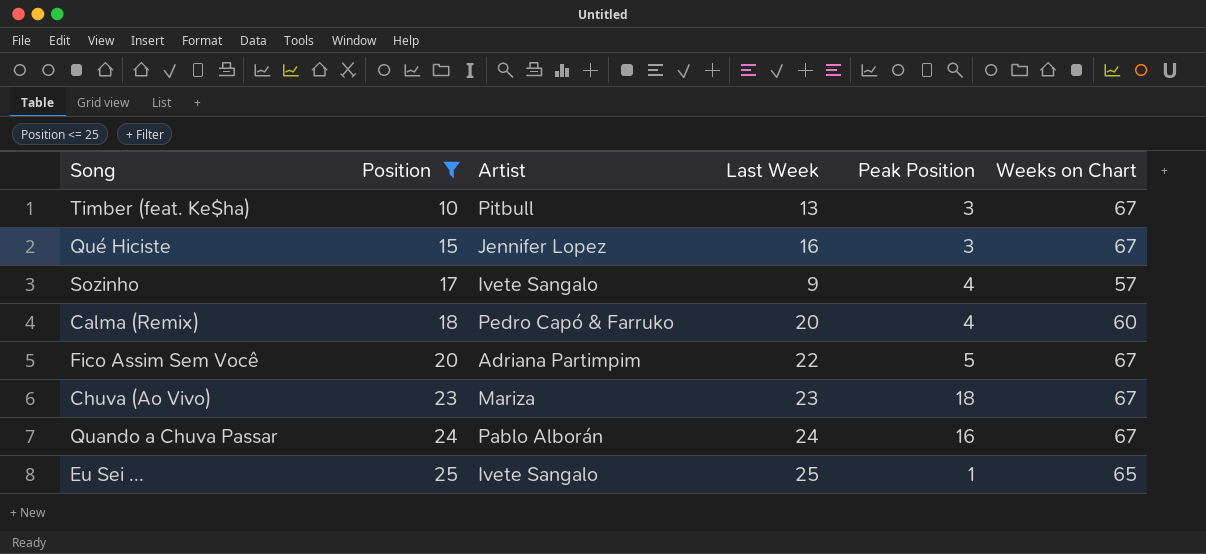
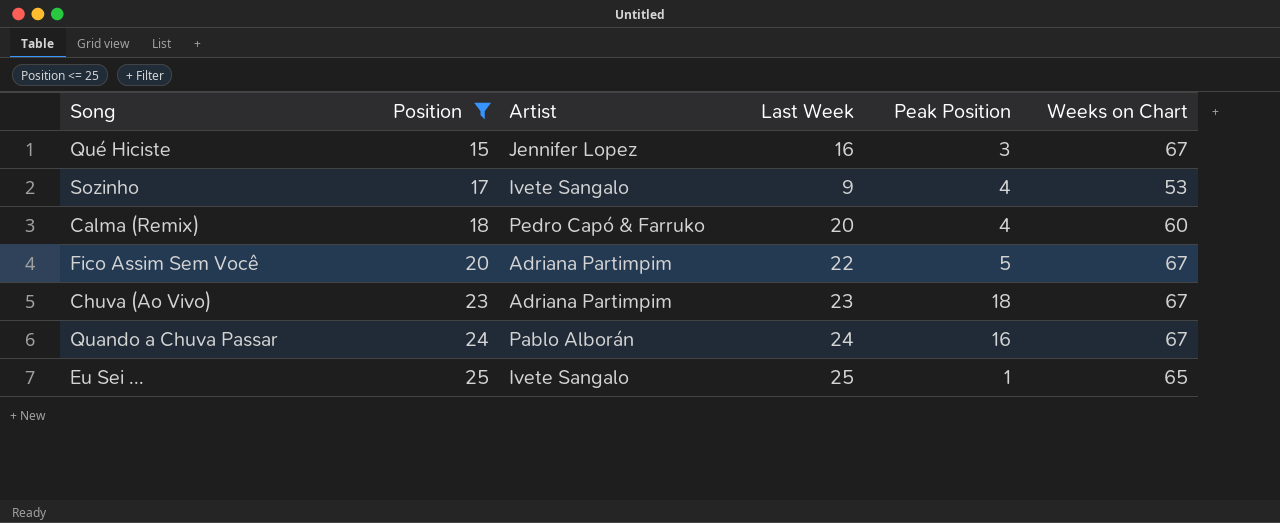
row Timber (feat. Ke$ha): 10 | Pitbull | 13 | 3 | 67 -> none
Sozinho | Weeks on Chart: 57 -> 53
Chuva (Ao Vivo) | Artist: Mariza -> Adriana Partimpim

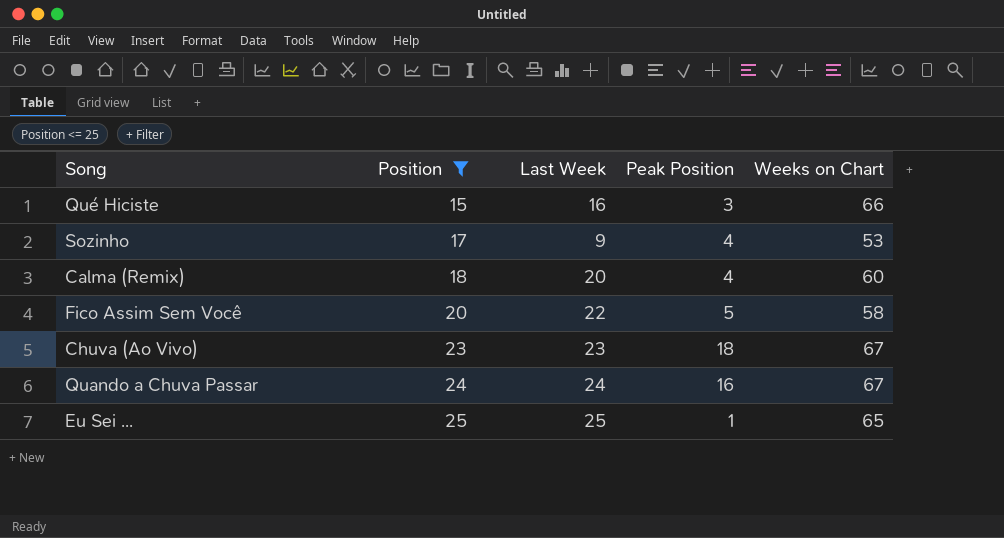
column Artist | position: 3 -> none
Qué Hiciste | Weeks on Chart: 67 -> 66
Fico Assim Sem Você | Weeks on Chart: 67 -> 58

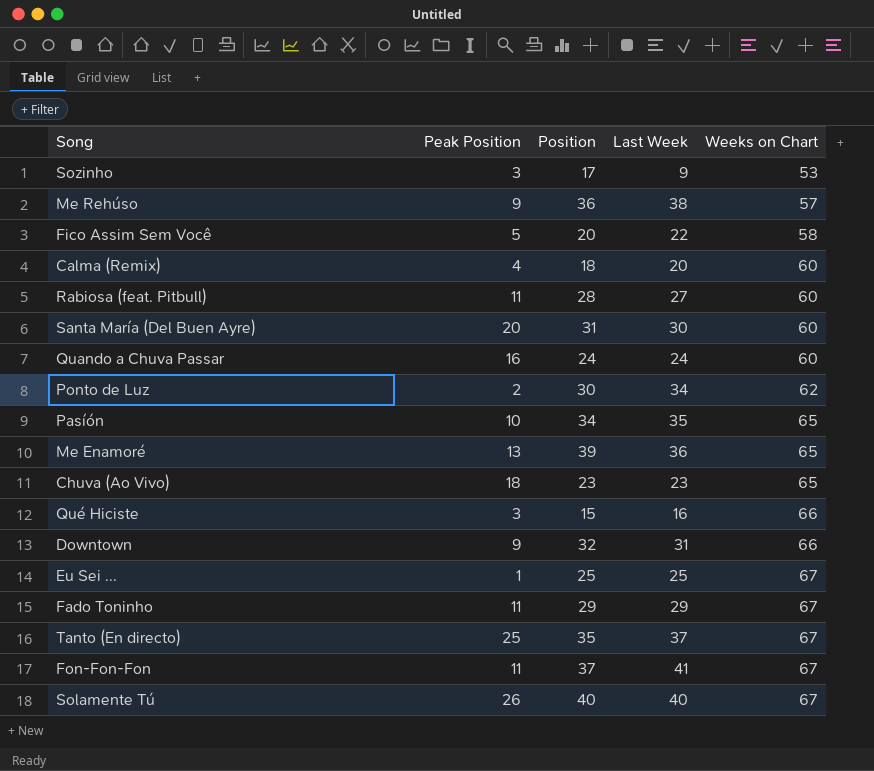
filter: Position <= 25 -> none
row order: Position ascending -> Weeks on Chart ascending
column Peak Position | position: 4 -> 2
Sozinho | Peak Position: 4 -> 3
Quando a Chuva Passar | Weeks on Chart: 67 -> 60
Chuva (Ao Vivo) | Weeks on Chart: 67 -> 65
Eu Sei ... | Weeks on Chart: 65 -> 67

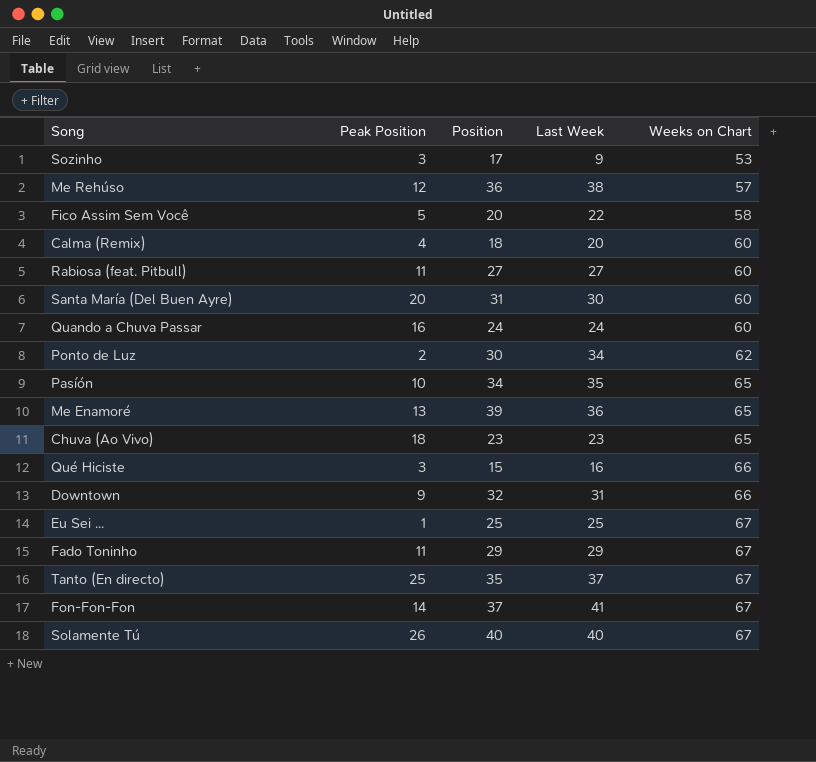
Me Rehúso | Peak Position: 9 -> 12
Rabiosa (feat. Pitbull) | Position: 28 -> 27
Fon-Fon-Fon | Peak Position: 11 -> 14

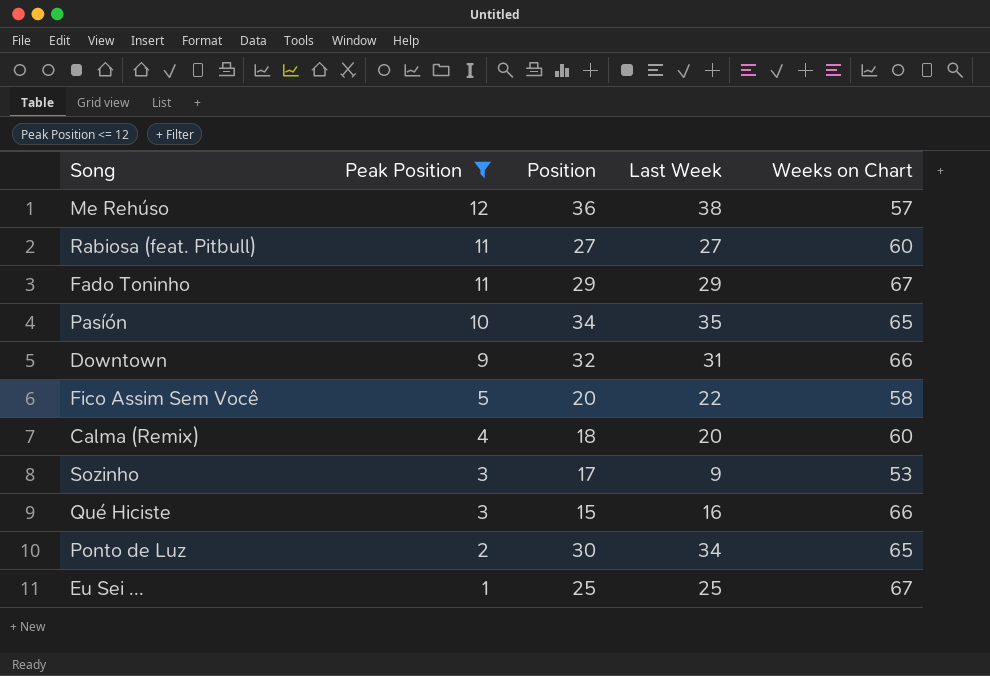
filter: none -> Peak Position <= 12
row order: Weeks on Chart ascending -> Peak Position descending
Ponto de Luz | Weeks on Chart: 62 -> 65

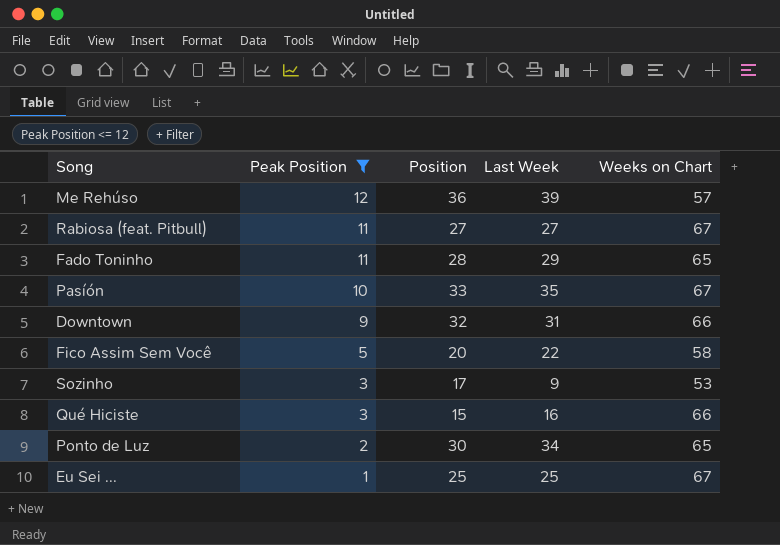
row Calma (Remix): 4 | 18 | 20 | 60 -> none
Me Rehúso | Last Week: 38 -> 39
Rabiosa (feat. Pitbull) | Weeks on Chart: 60 -> 67
Fado Toninho | Position: 29 -> 28
Fado Toninho | Weeks on Chart: 67 -> 65
Pasíón | Position: 34 -> 33
Pasíón | Weeks on Chart: 65 -> 67

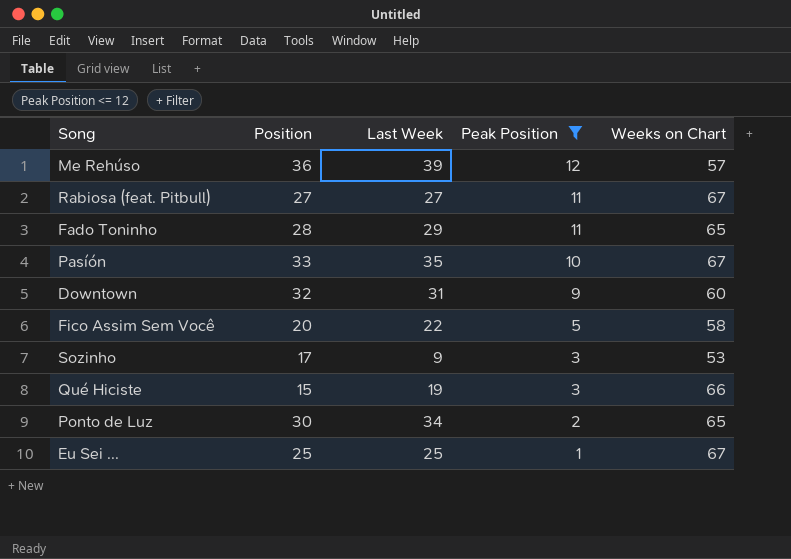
column Peak Position | position: 2 -> 4
Downtown | Weeks on Chart: 66 -> 60
Qué Hiciste | Last Week: 16 -> 19

